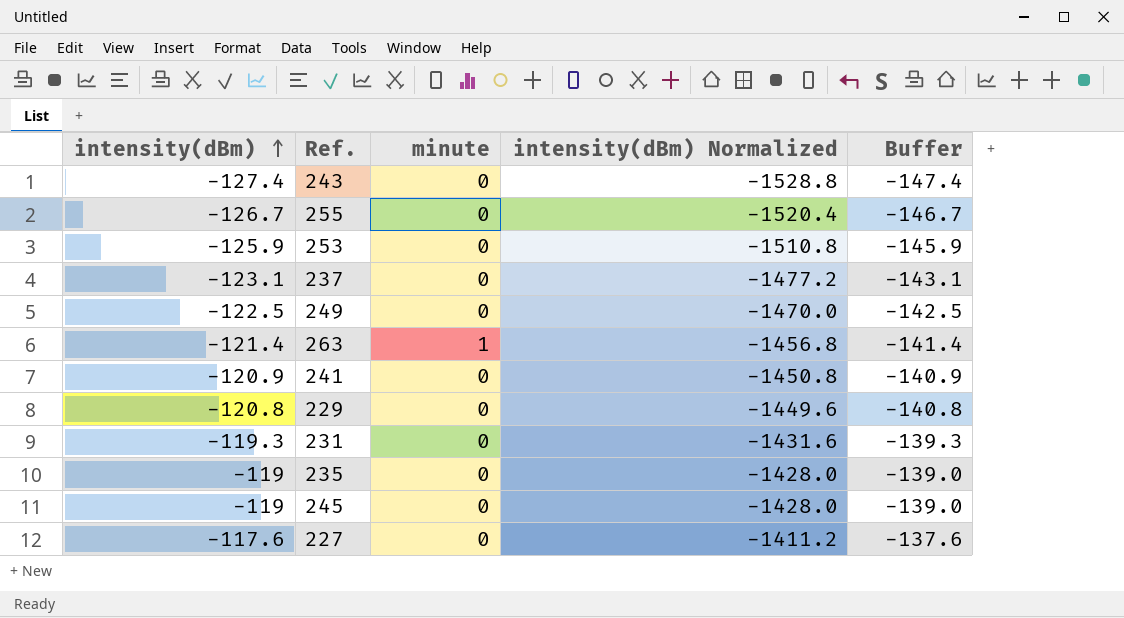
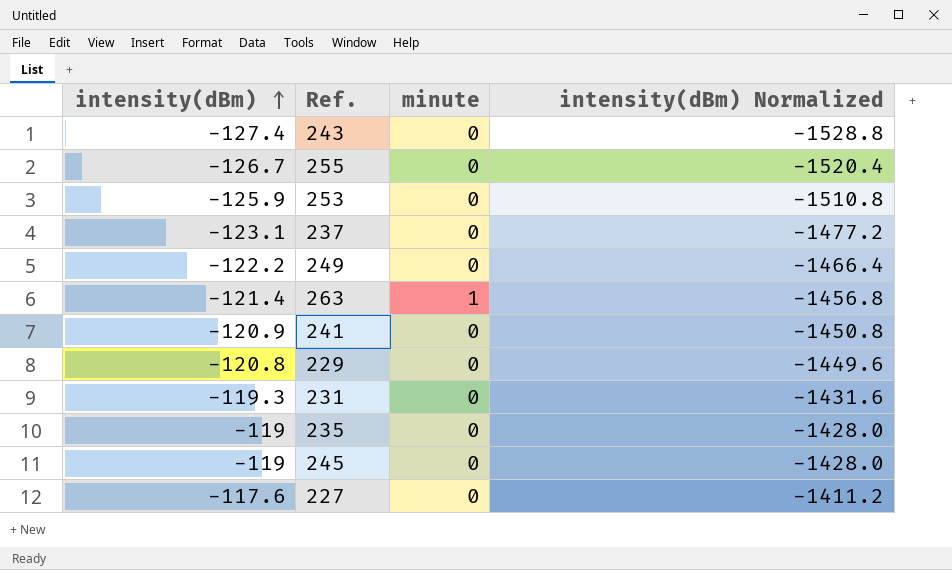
column Buffer | formula: [intensity(dBm)] - 20 -> none
249 | intensity(dBm): -122.5 -> -122.2
249 | intensity(dBm) Normalized: -1470.0 -> -1466.4

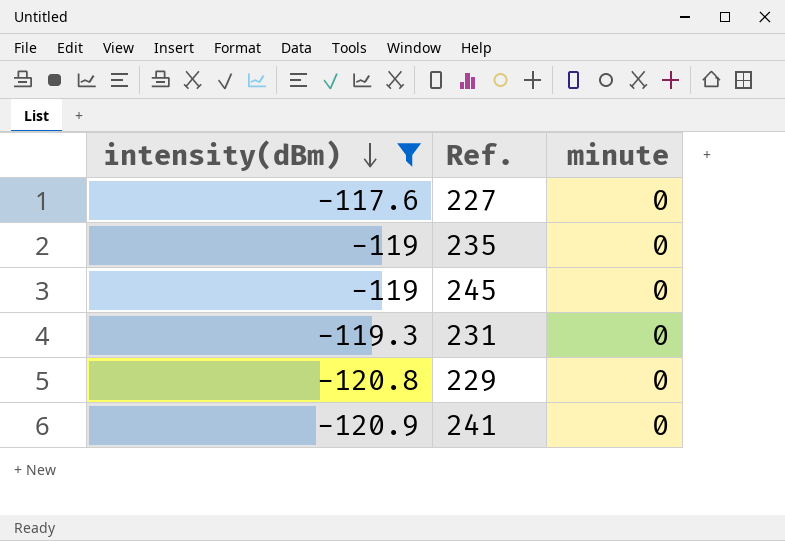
filter: none -> intensity(dBm) >= -120.9
row order: intensity(dBm) ascending -> intensity(dBm) descending
column intensity(dBm) Normalized | formula: [intensity(dBm)] * 12 -> none

